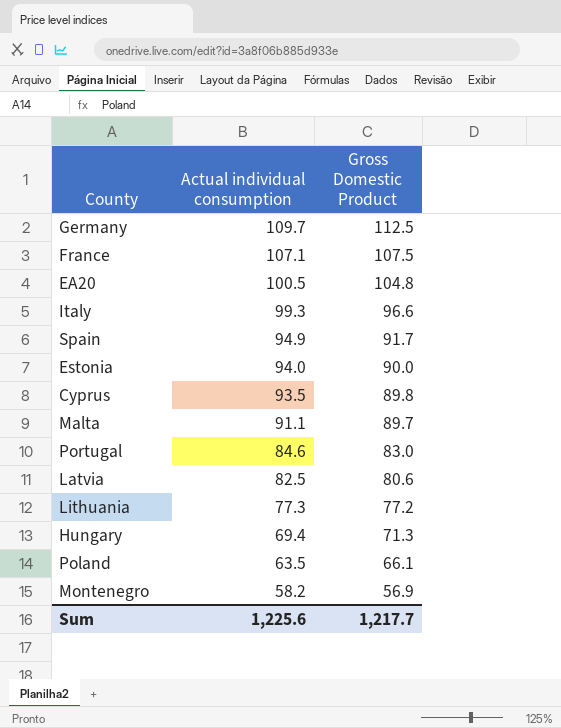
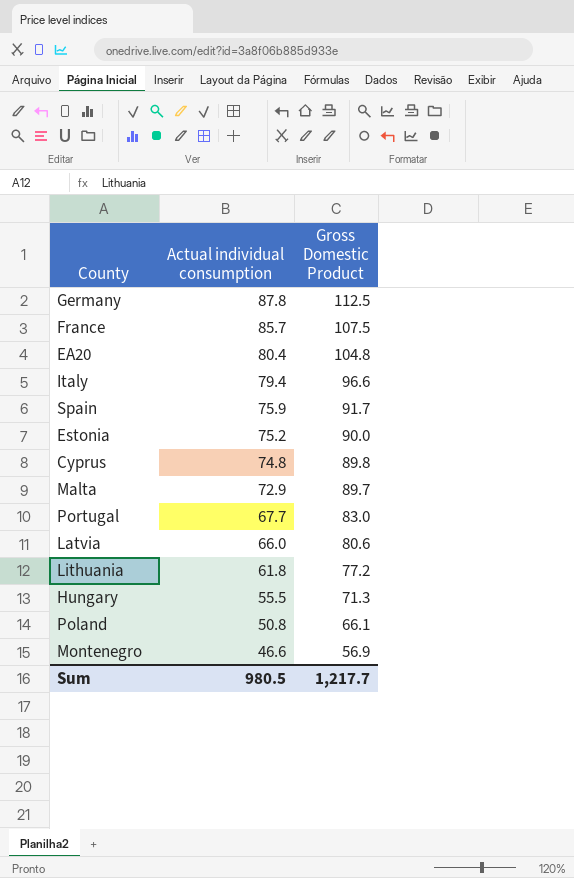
Germany | Actual individual consumption: 109.7 -> 87.8
France | Actual individual consumption: 107.1 -> 85.7
EA20 | Actual individual consumption: 100.5 -> 80.4
Italy | Actual individual consumption: 99.3 -> 79.4
Spain | Actual individual consumption: 94.9 -> 75.9
Estonia | Actual individual consumption: 94.0 -> 75.2
Cyprus | Actual individual consumption: 93.5 -> 74.8
Malta | Actual individual consumption: 91.1 -> 72.9
Portugal | Actual individual consumption: 84.6 -> 67.7
Latvia | Actual individual consumption: 82.5 -> 66.0
Lithuania | Actual individual consumption: 77.3 -> 61.8
Hungary | Actual individual consumption: 69.4 -> 55.5
Poland | Actual individual consumption: 63.5 -> 50.8
Montenegro | Actual individual consumption: 58.2 -> 46.6
Sum | Actual individual consumption: 1,225.6 -> 980.5

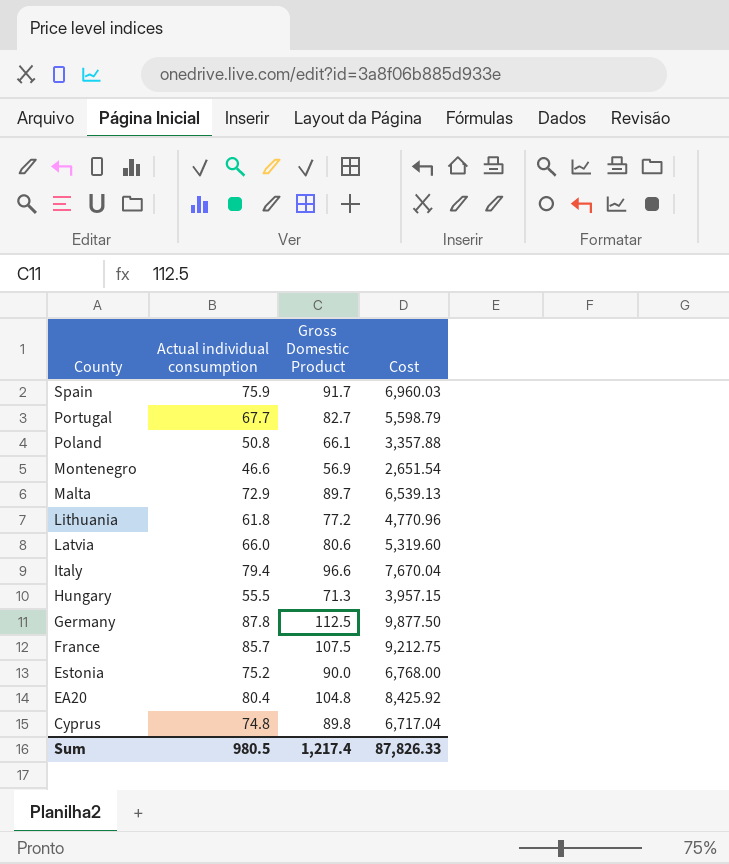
row order: Actual individual consumption descending -> County descending
column Cost | formula: none -> [Actual individual consumption] * [Gross Domestic Product]
Portugal | Gross Domestic Product: 83.0 -> 82.7
Sum | Gross Domestic Product: 1,217.7 -> 1,217.4

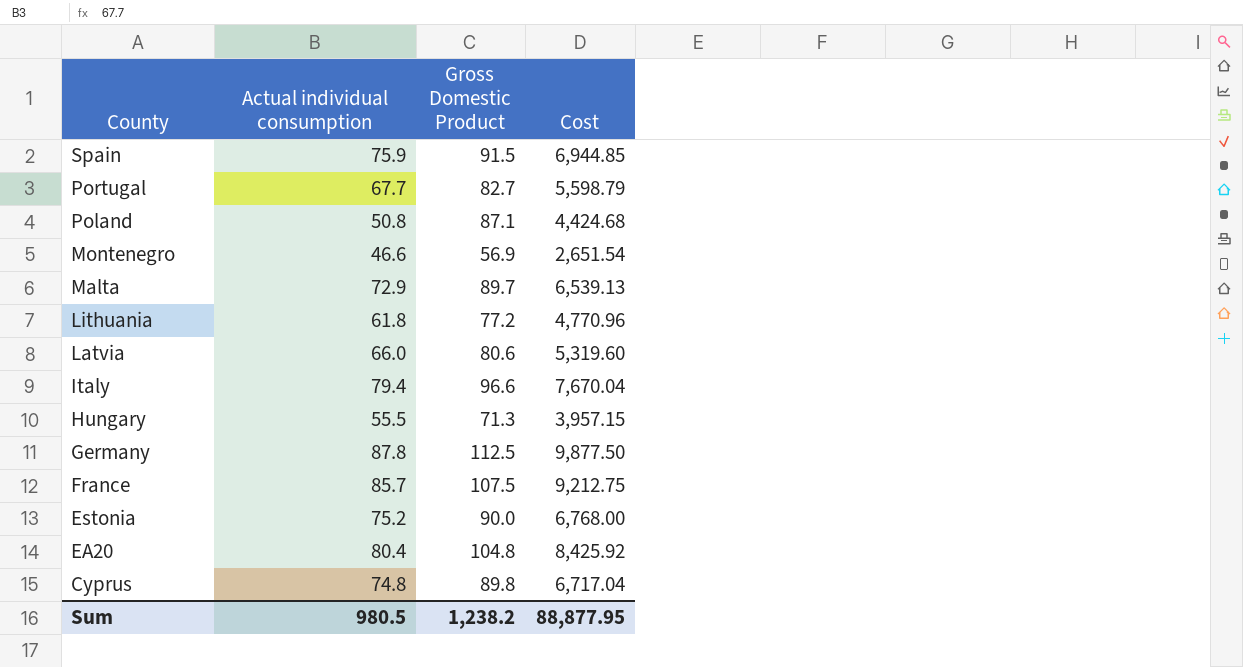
Spain | Gross Domestic Product: 91.7 -> 91.5
Spain | Cost: 6,960.03 -> 6,944.85
Poland | Gross Domestic Product: 66.1 -> 87.1
Poland | Cost: 3,357.88 -> 4,424.68
Sum | Gross Domestic Product: 1,217.4 -> 1,238.2
Sum | Cost: 87,826.33 -> 88,877.95

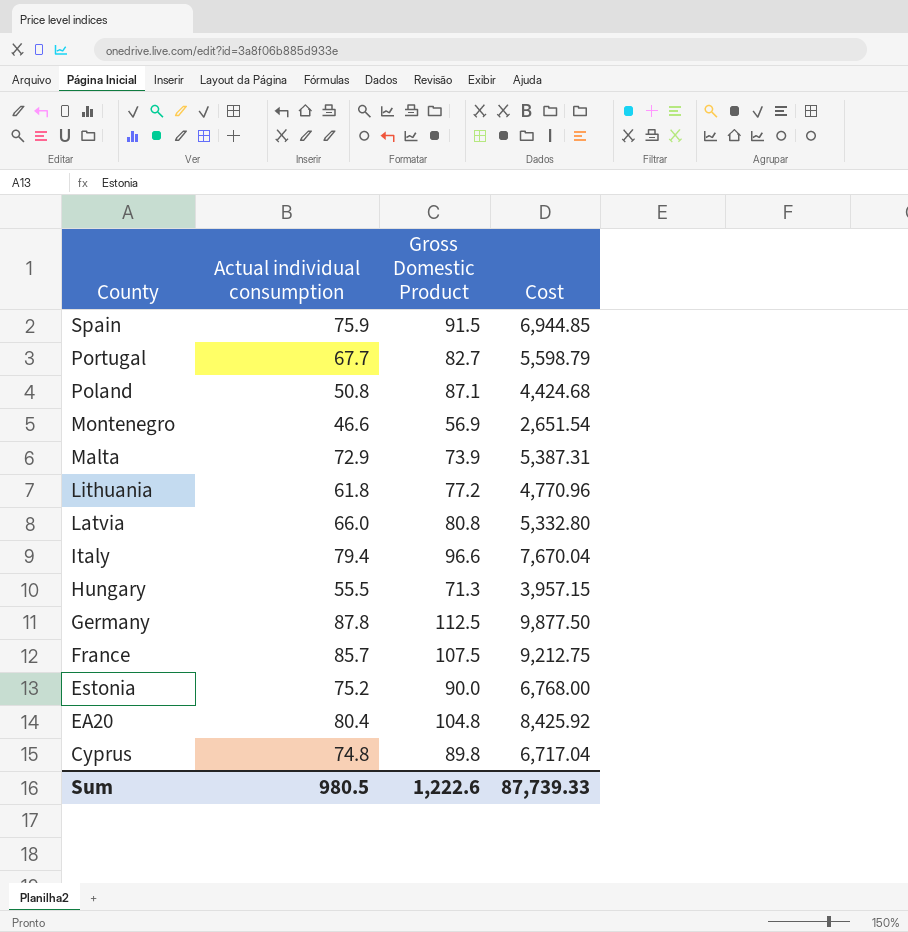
Malta | Gross Domestic Product: 89.7 -> 73.9
Malta | Cost: 6,539.13 -> 5,387.31
Latvia | Gross Domestic Product: 80.6 -> 80.8
Latvia | Cost: 5,319.60 -> 5,332.80
Sum | Gross Domestic Product: 1,238.2 -> 1,222.6
Sum | Cost: 88,877.95 -> 87,739.33

